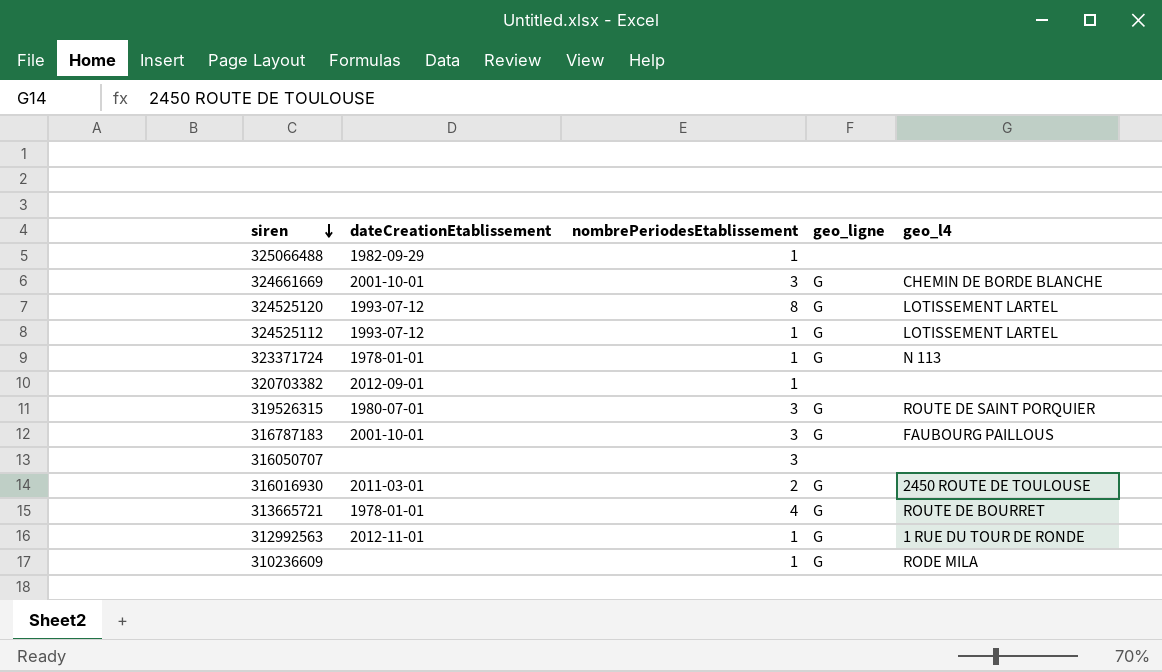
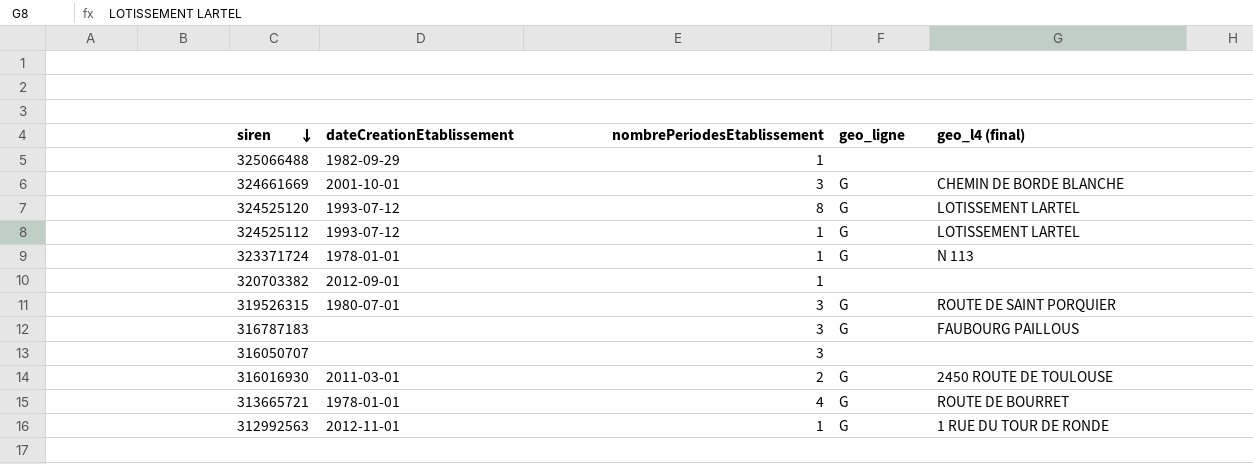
column name: geo_l4 -> geo_l4 (final)
row 310236609: none | 1 | G | RODE MILA -> none
316787183 | dateCreationEtablissement: 2001-10-01 -> none

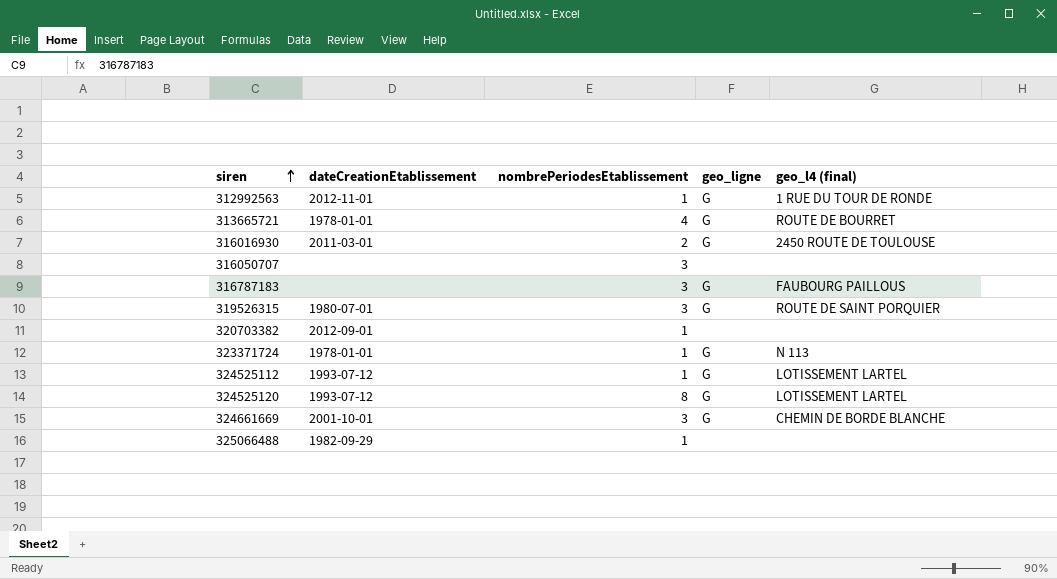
row order: siren descending -> siren ascending

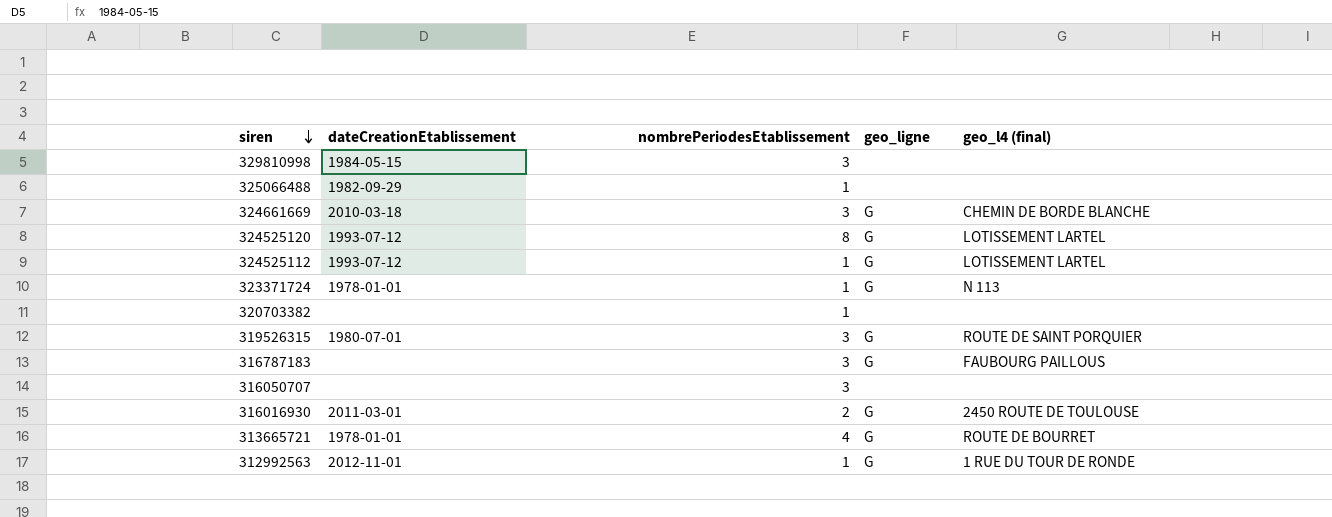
row order: siren ascending -> siren descending
row 329810998: none -> 1984-05-15 | 3 | none | none
324661669 | dateCreationEtablissement: 2001-10-01 -> 2010-03-18
320703382 | dateCreationEtablissement: 2012-09-01 -> none

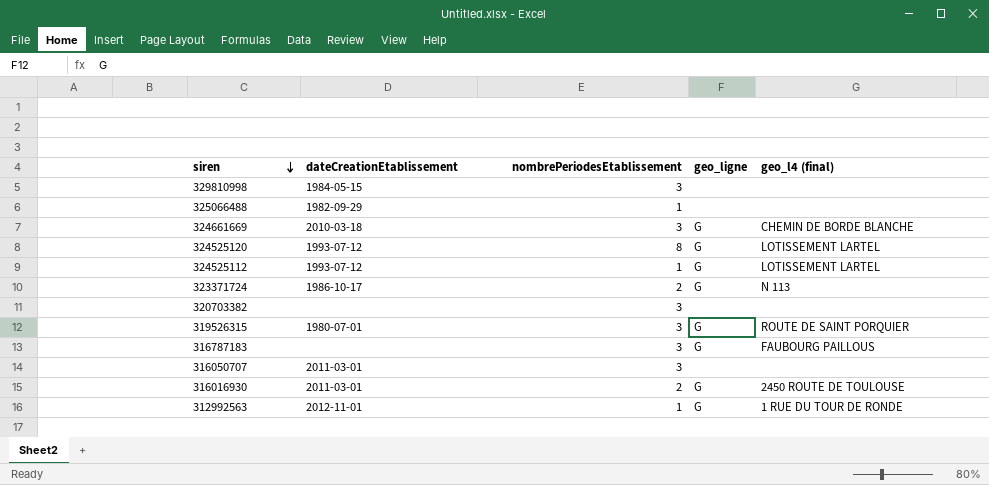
row 313665721: 1978-01-01 | 4 | G | ROUTE DE BOURRET -> none
323371724 | dateCreationEtablissement: 1978-01-01 -> 1986-10-17
323371724 | nombrePeriodesEtablissement: 1 -> 2
320703382 | nombrePeriodesEtablissement: 1 -> 3
316050707 | dateCreationEtablissement: none -> 2011-03-01

